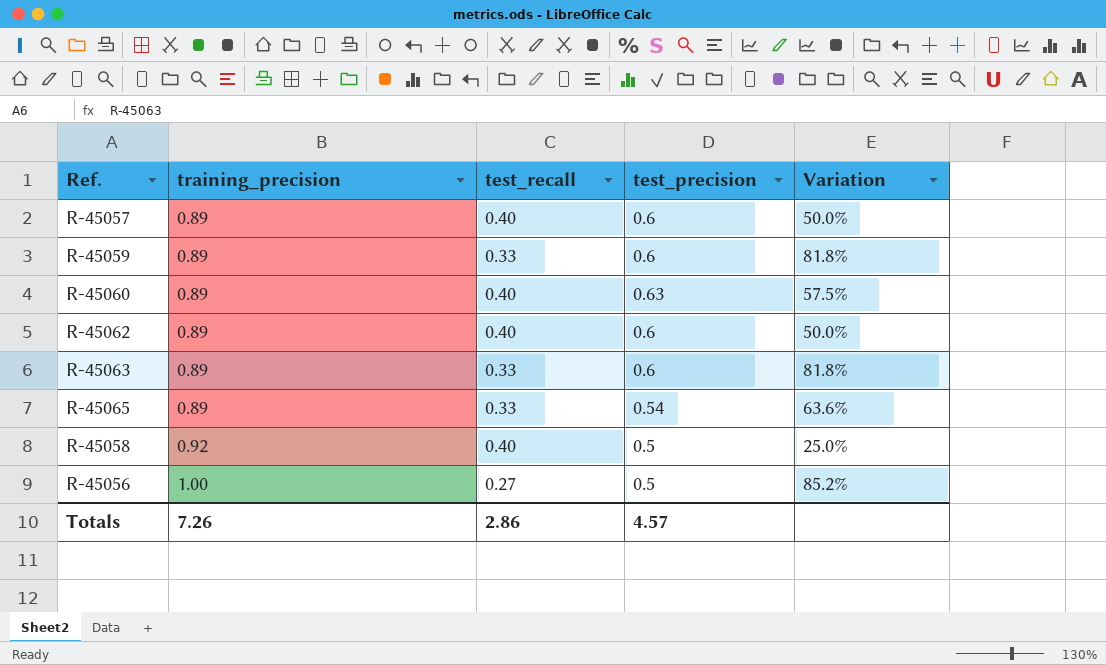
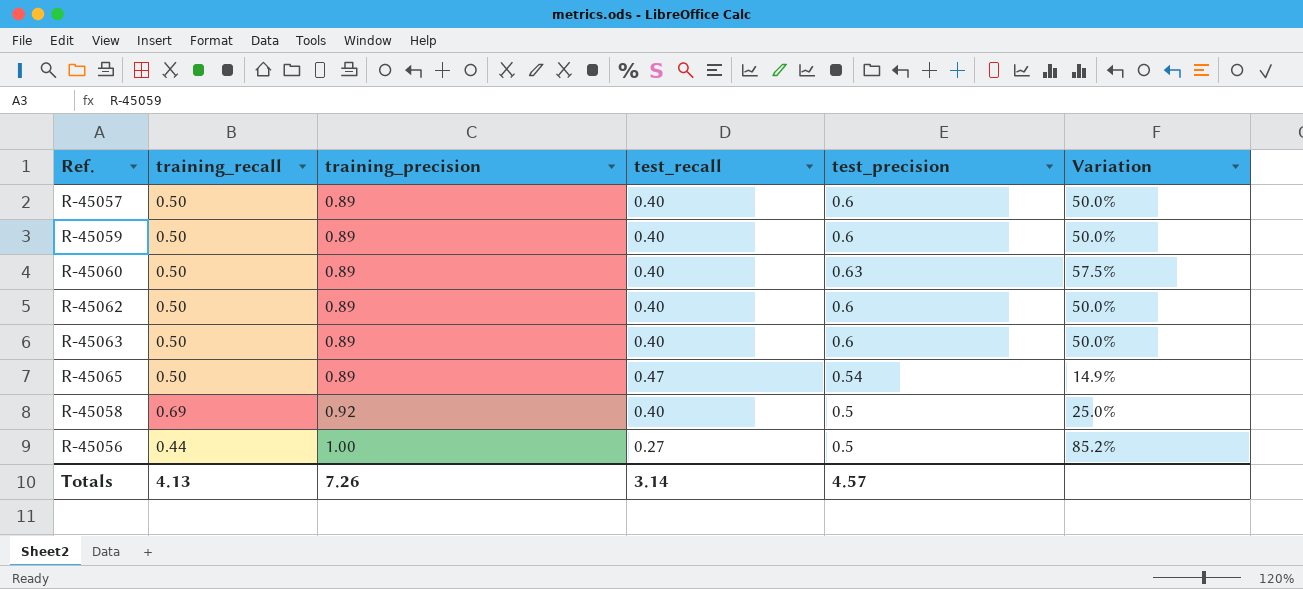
column training_recall | position: none -> 2
R-45059 | test_recall: 0.33 -> 0.40
R-45059 | Variation: 81.8% -> 50.0%
R-45063 | test_recall: 0.33 -> 0.40
R-45063 | Variation: 81.8% -> 50.0%
R-45065 | test_recall: 0.33 -> 0.47
R-45065 | Variation: 63.6% -> 14.9%
Totals | test_recall: 2.86 -> 3.14

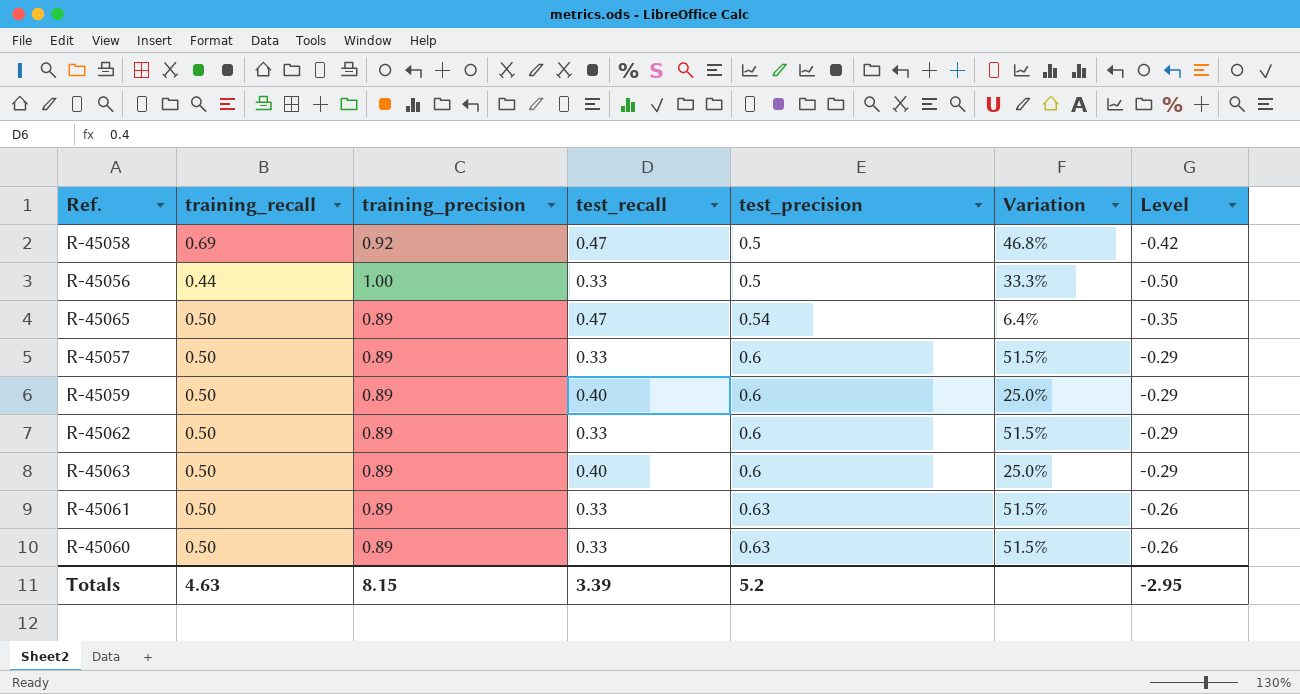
row order: training_precision ascending -> test_precision ascending
column Variation | formula: ([test_precision] - [test_recall]) / [test_recall] -> ([training_recall] - [test_recall]) / [test_recall]
column Level | formula: none -> [test_precision] - [training_precision]
R-45058 | test_recall: 0.40 -> 0.47
R-45056 | test_recall: 0.27 -> 0.33
R-45057 | test_recall: 0.40 -> 0.33
R-45062 | test_recall: 0.40 -> 0.33
row R-45061: none -> 0.50 | 0.89 | 0.33 | 0.63 | 51.5% | -0.26
R-45060 | test_recall: 0.40 -> 0.33
Totals | training_recall: 4.13 -> 4.63
Totals | training_precision: 7.26 -> 8.15
Totals | test_recall: 3.14 -> 3.39
Totals | test_precision: 4.57 -> 5.2

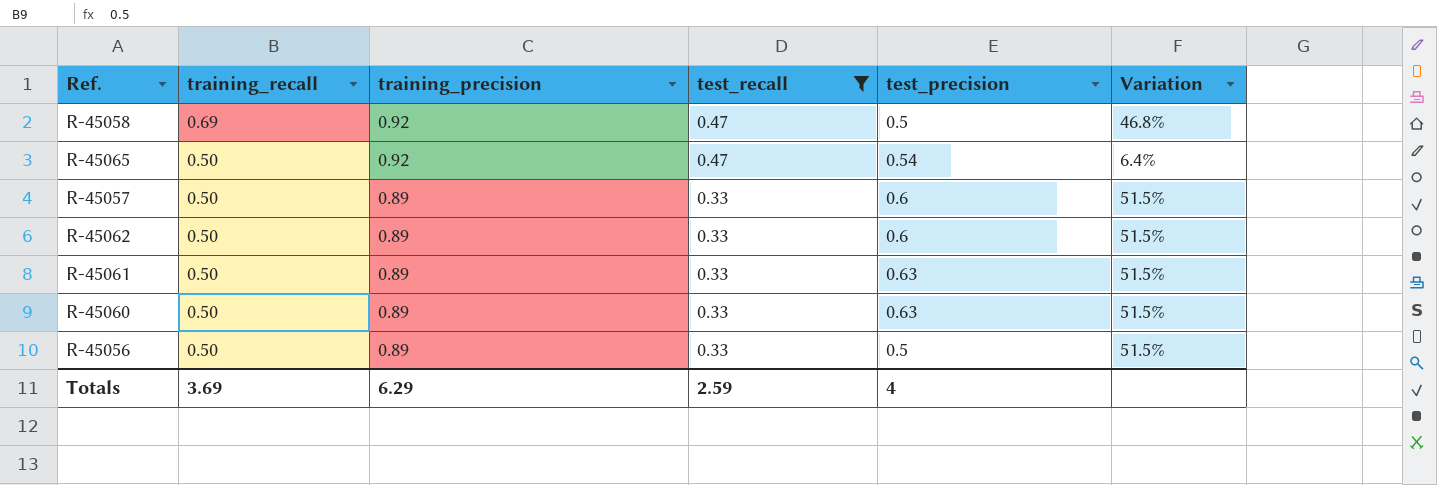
filter: none -> test_recall != 0.40
row order: test_precision ascending -> training_recall descending
column Level | formula: [test_precision] - [training_precision] -> none
R-45065 | training_precision: 0.89 -> 0.92
R-45056 | training_recall: 0.44 -> 0.50
R-45056 | training_precision: 1.00 -> 0.89
R-45056 | Variation: 33.3% -> 51.5%
Totals | training_recall: 4.63 -> 3.69
Totals | training_precision: 8.15 -> 6.29
Totals | test_recall: 3.39 -> 2.59
Totals | test_precision: 5.2 -> 4

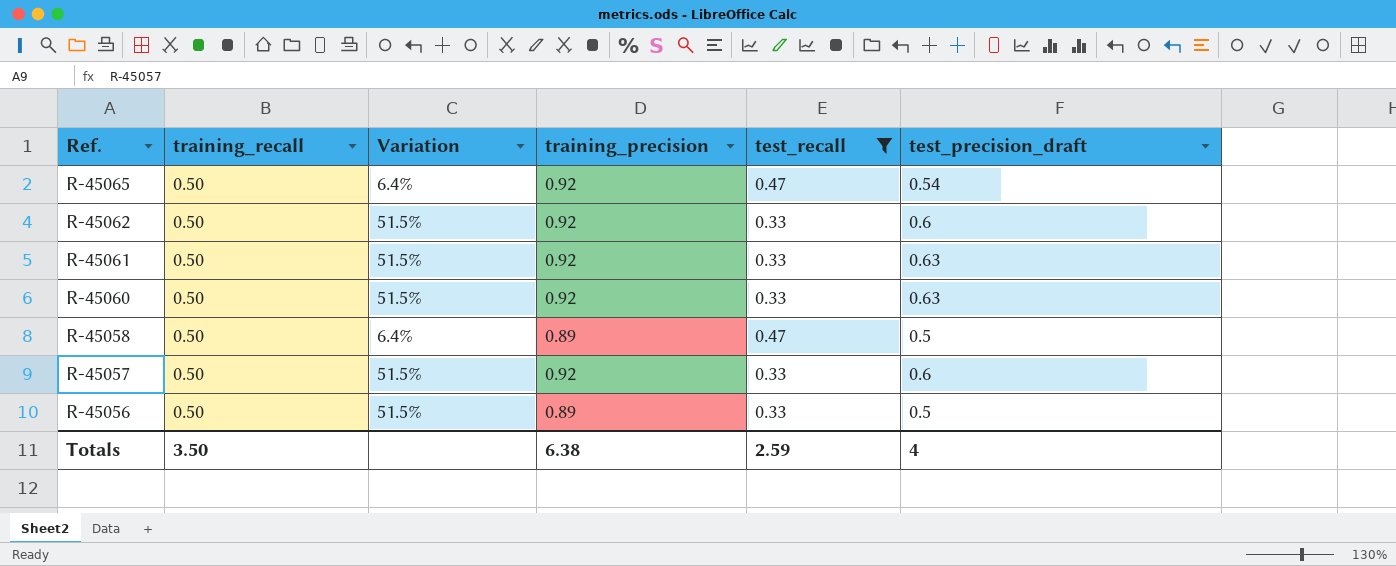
row order: training_recall descending -> Ref. descending
column Variation | position: 6 -> 3
column name: test_precision -> test_precision_draft
R-45062 | training_precision: 0.89 -> 0.92
R-45061 | training_precision: 0.89 -> 0.92
R-45060 | training_precision: 0.89 -> 0.92
R-45058 | training_recall: 0.69 -> 0.50
R-45058 | Variation: 46.8% -> 6.4%
R-45058 | training_precision: 0.92 -> 0.89
R-45057 | training_precision: 0.89 -> 0.92
Totals | training_recall: 3.69 -> 3.50
Totals | training_precision: 6.29 -> 6.38

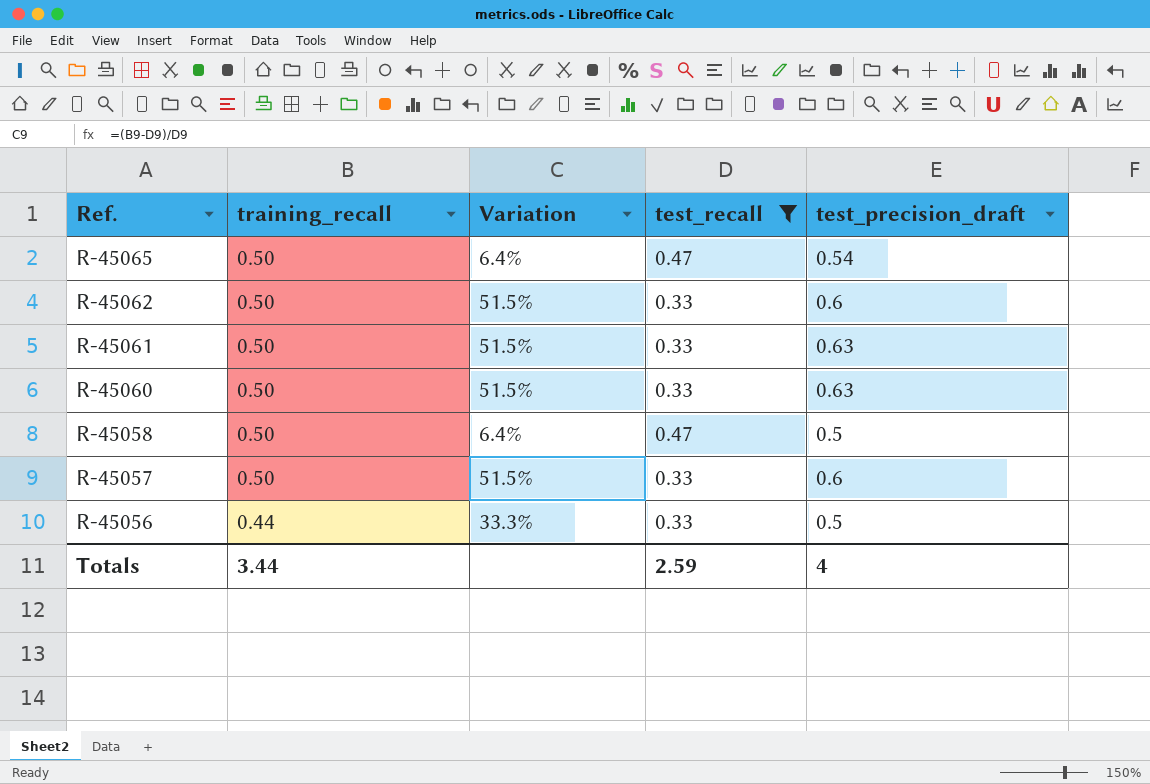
column training_precision | position: 4 -> none
R-45056 | training_recall: 0.50 -> 0.44
R-45056 | Variation: 51.5% -> 33.3%
Totals | training_recall: 3.50 -> 3.44

